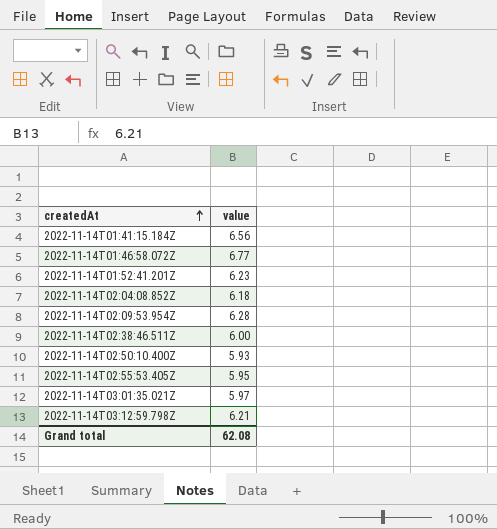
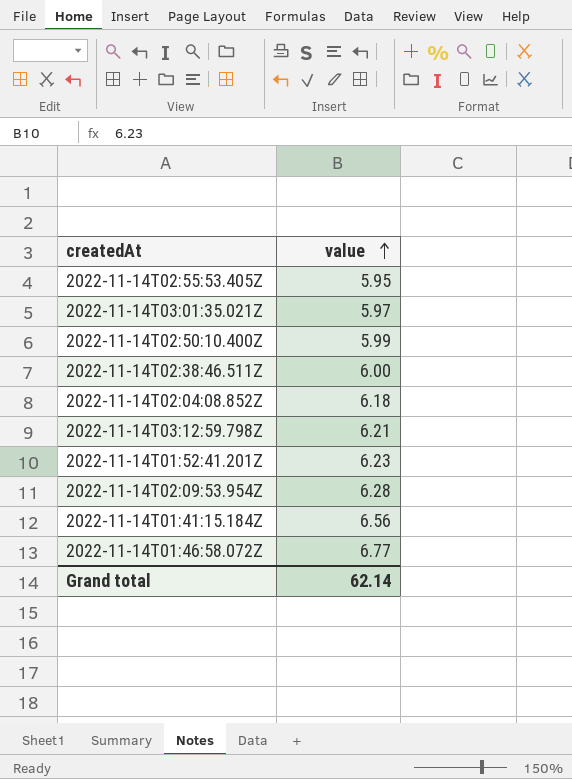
row order: createdAt ascending -> value ascending
2022-11-14T02:50:10.400Z | value: 5.93 -> 5.99
Grand total | value: 62.08 -> 62.14

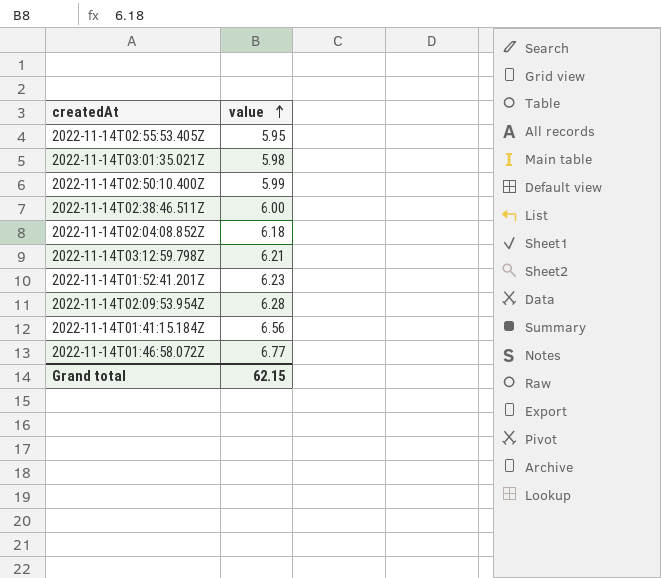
2022-11-14T03:01:35.021Z | value: 5.97 -> 5.98
Grand total | value: 62.14 -> 62.15

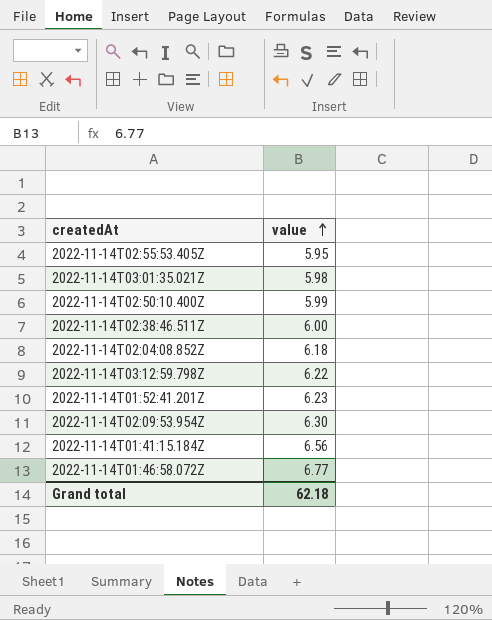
2022-11-14T03:12:59.798Z | value: 6.21 -> 6.22
2022-11-14T02:09:53.954Z | value: 6.28 -> 6.30
Grand total | value: 62.15 -> 62.18

